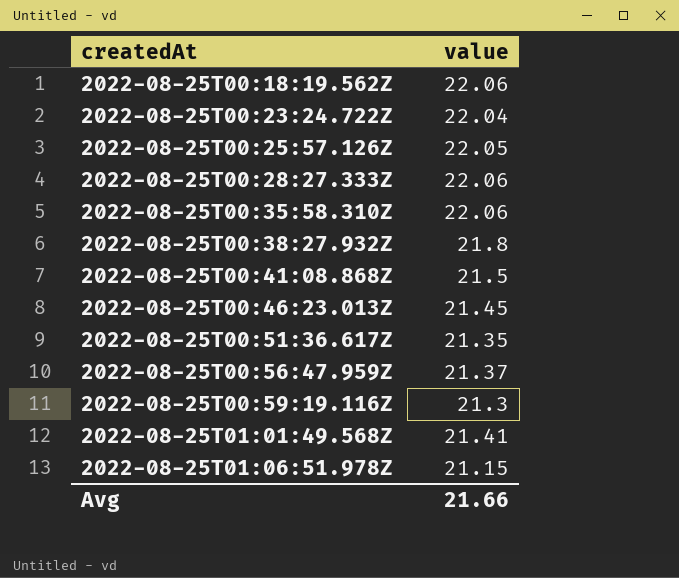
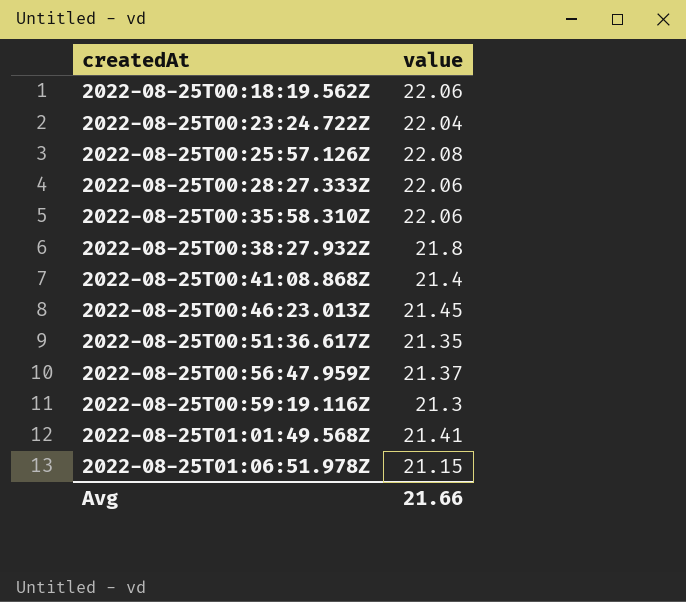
2022-08-25T00:25:57.126Z | value: 22.05 -> 22.08
2022-08-25T00:41:08.868Z | value: 21.5 -> 21.4

